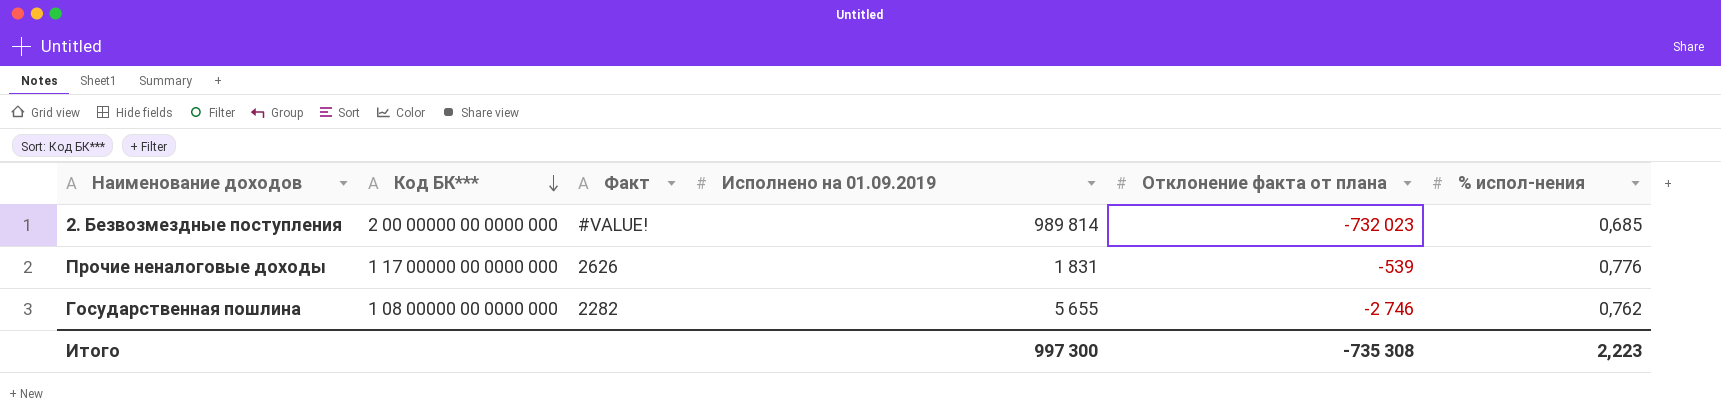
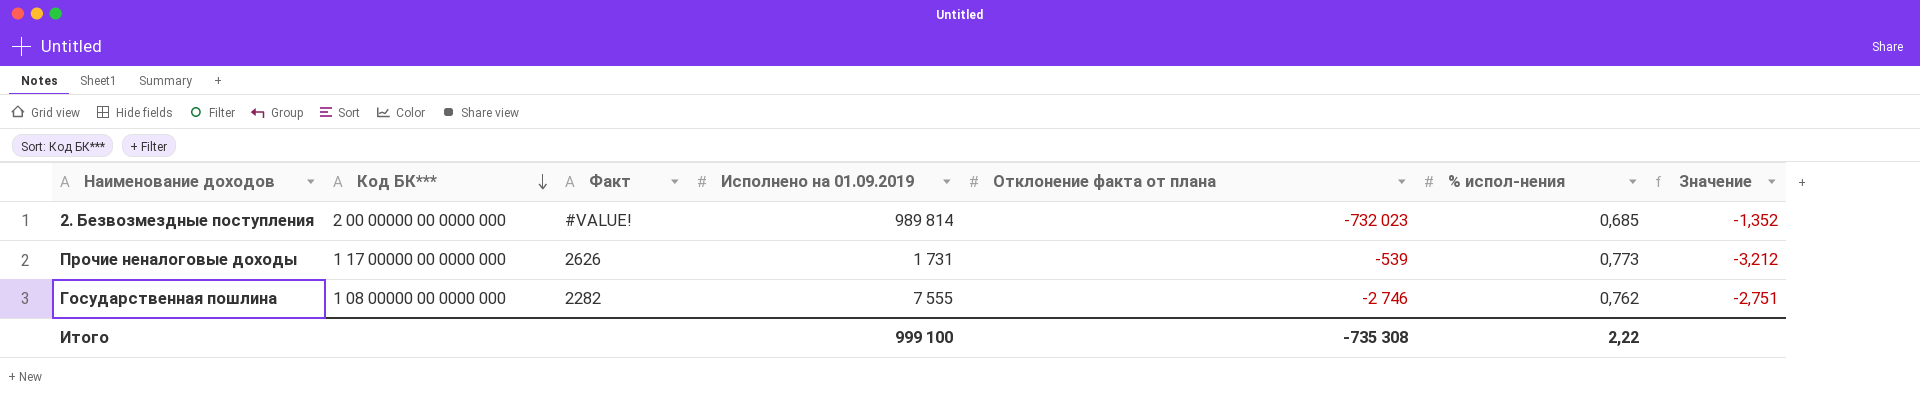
column Значение | formula: none -> [Исполнено на 01.09.2019] / [Отклонение факта от плана]
Прочие неналоговые доходы | Исполнено на 01.09.2019: 1 831 -> 1 731
Прочие неналоговые доходы | % испол-нения: 0,776 -> 0,773
Государственная пошлина | Исполнено на 01.09.2019: 5 655 -> 7 555
Итого | Исполнено на 01.09.2019: 997 300 -> 999 100
Итого | % испол-нения: 2,223 -> 2,22

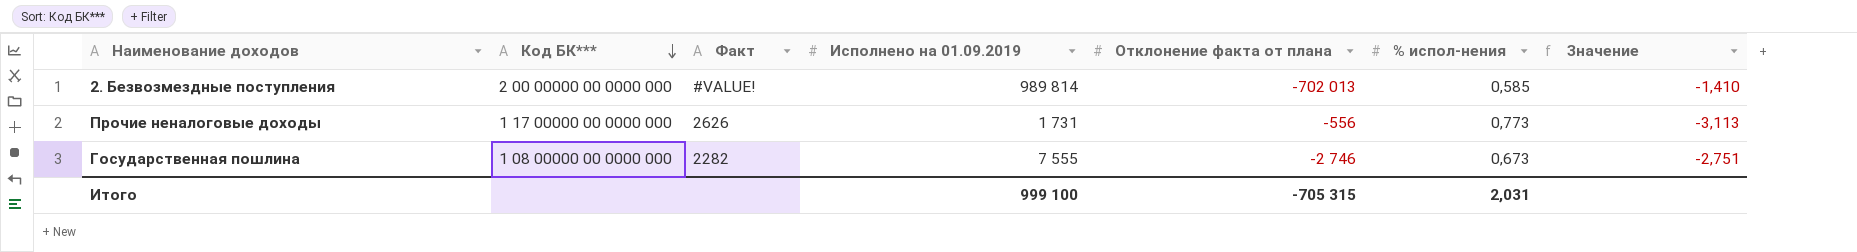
2. Безвозмездные поступления | Отклонение факта от плана: -732 023 -> -702 013
2. Безвозмездные поступления | % испол-нения: 0,685 -> 0,585
2. Безвозмездные поступления | Значение: -1,352 -> -1,410
Прочие неналоговые доходы | Отклонение факта от плана: -539 -> -556
Прочие неналоговые доходы | Значение: -3,212 -> -3,113
Государственная пошлина | % испол-нения: 0,762 -> 0,673
Итого | Отклонение факта от плана: -735 308 -> -705 315
Итого | % испол-нения: 2,22 -> 2,031

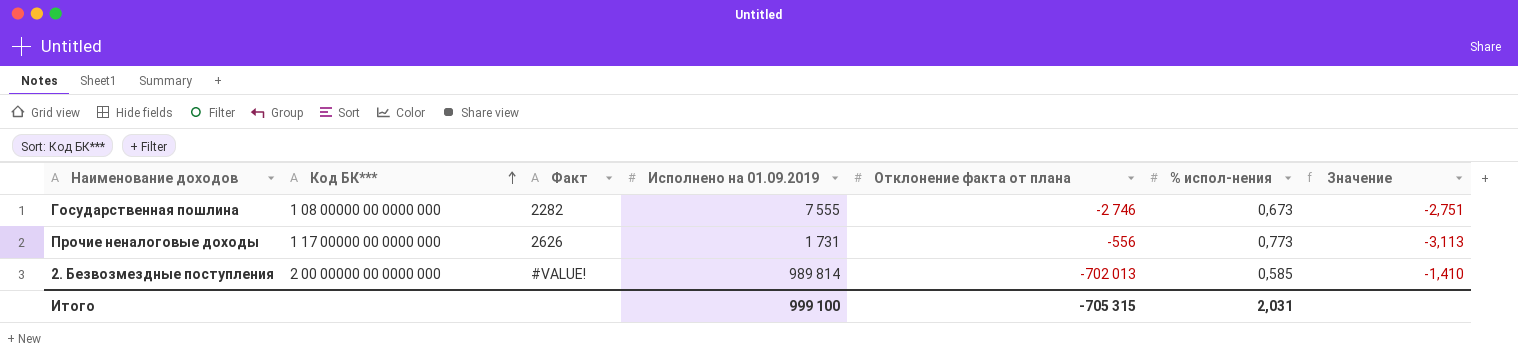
row order: Код БК*** descending -> Код БК*** ascending

